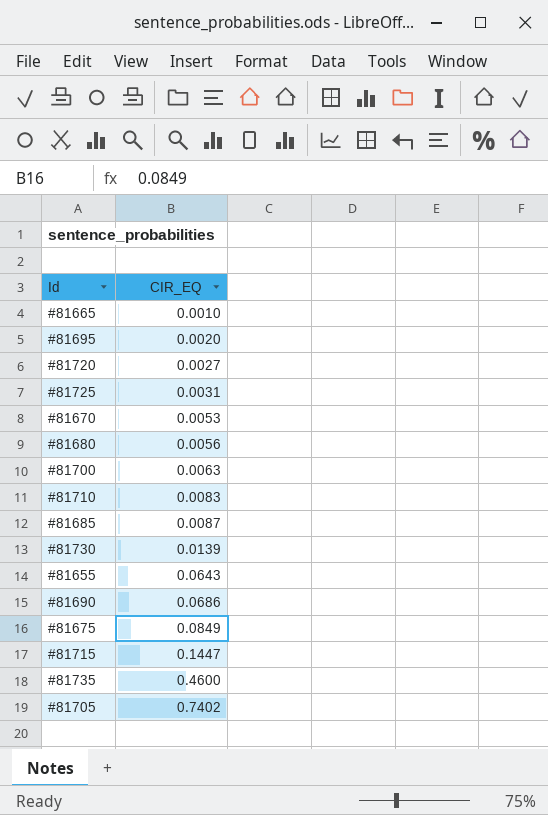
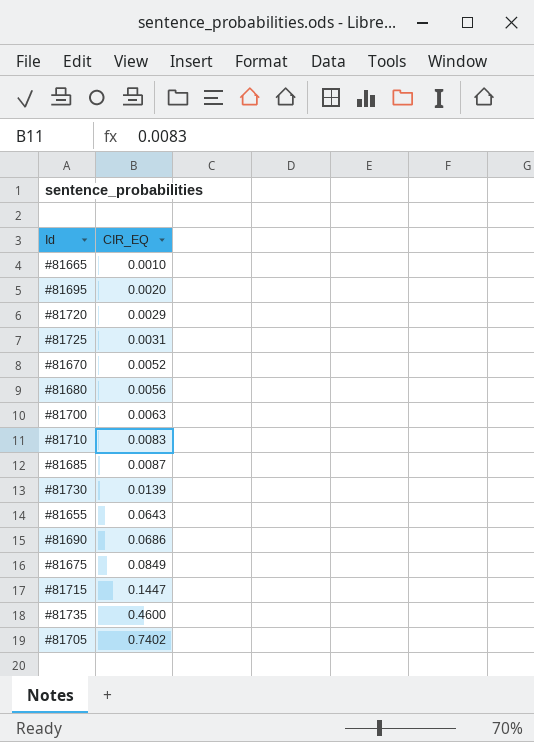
#81720 | CIR_EQ: 0.0027 -> 0.0029
#81670 | CIR_EQ: 0.0053 -> 0.0052

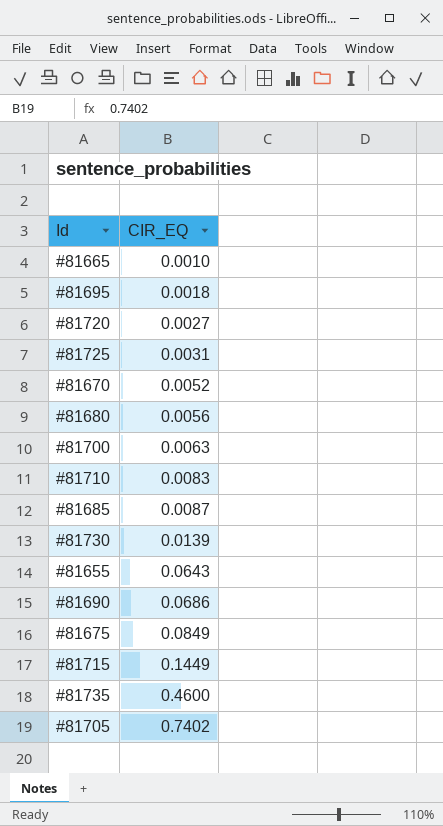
#81695 | CIR_EQ: 0.0020 -> 0.0018
#81720 | CIR_EQ: 0.0029 -> 0.0027
#81715 | CIR_EQ: 0.1447 -> 0.1449

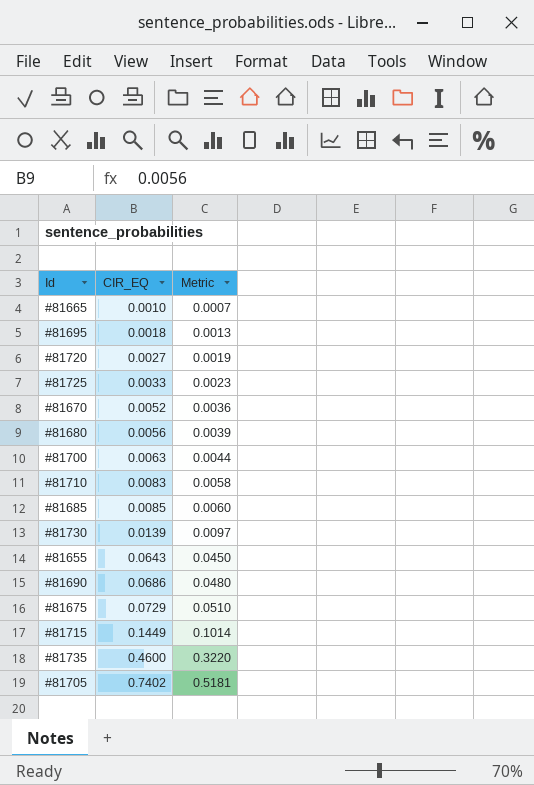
column Metric | formula: none -> [CIR_EQ] * 0.7
#81725 | CIR_EQ: 0.0031 -> 0.0033
#81685 | CIR_EQ: 0.0087 -> 0.0085
#81675 | CIR_EQ: 0.0849 -> 0.0729

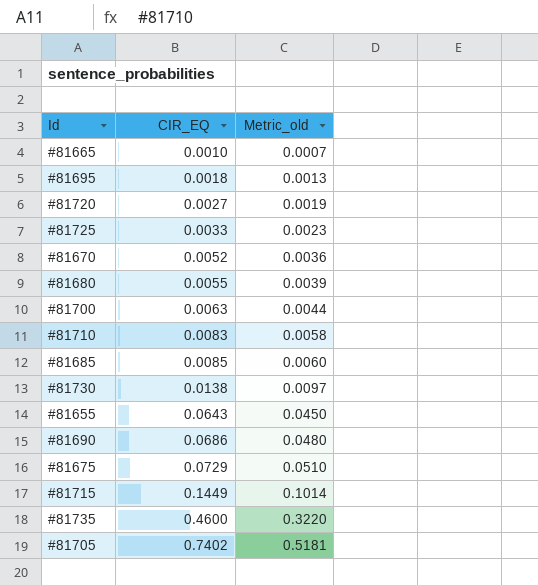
column name: Metric -> Metric_old
#81680 | CIR_EQ: 0.0056 -> 0.0055
#81730 | CIR_EQ: 0.0139 -> 0.0138

